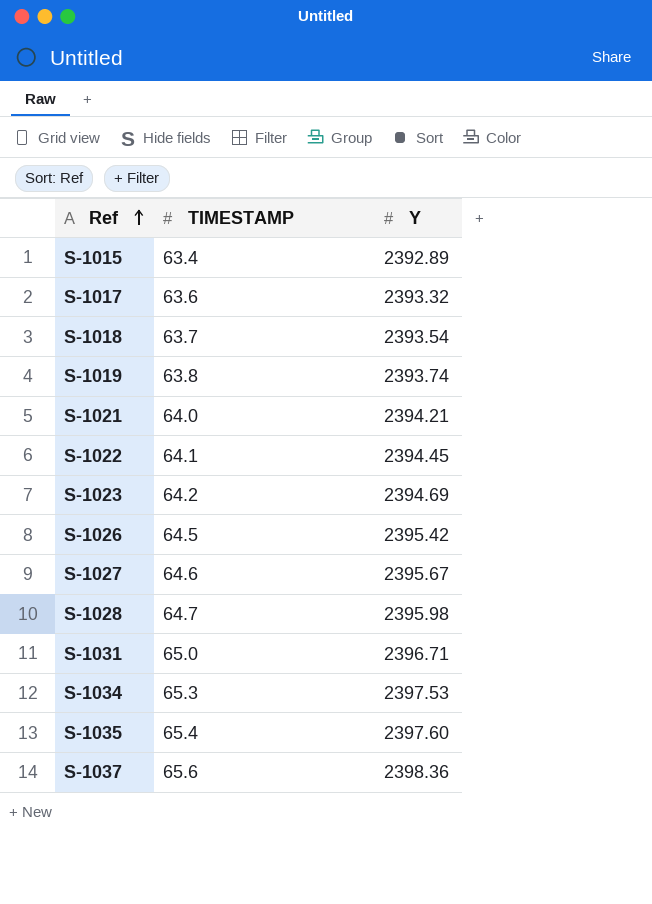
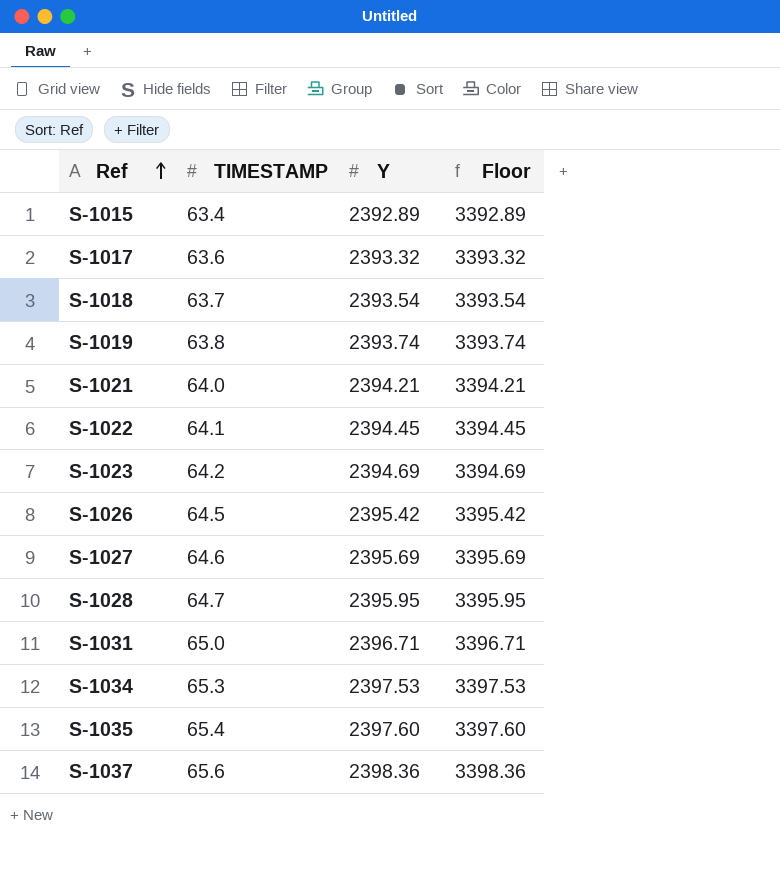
column Floor | formula: none -> [Y] + 1000
S-1027 | Y: 2395.67 -> 2395.69
S-1028 | Y: 2395.98 -> 2395.95

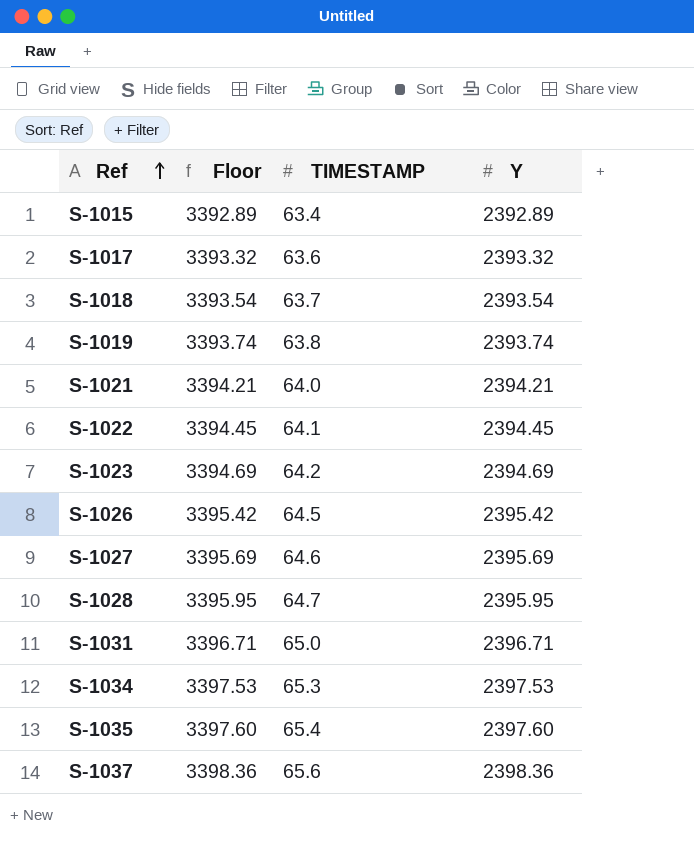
column Floor | position: 4 -> 2

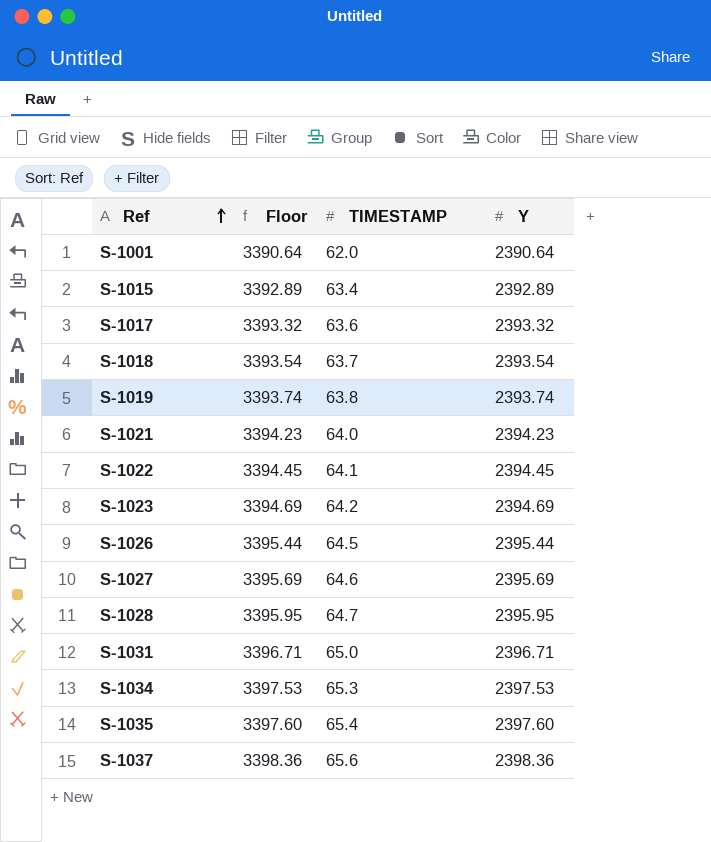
row S-1001: none -> 3390.64 | 62.0 | 2390.64
S-1021 | Floor: 3394.21 -> 3394.23
S-1021 | Y: 2394.21 -> 2394.23
S-1026 | Floor: 3395.42 -> 3395.44
S-1026 | Y: 2395.42 -> 2395.44

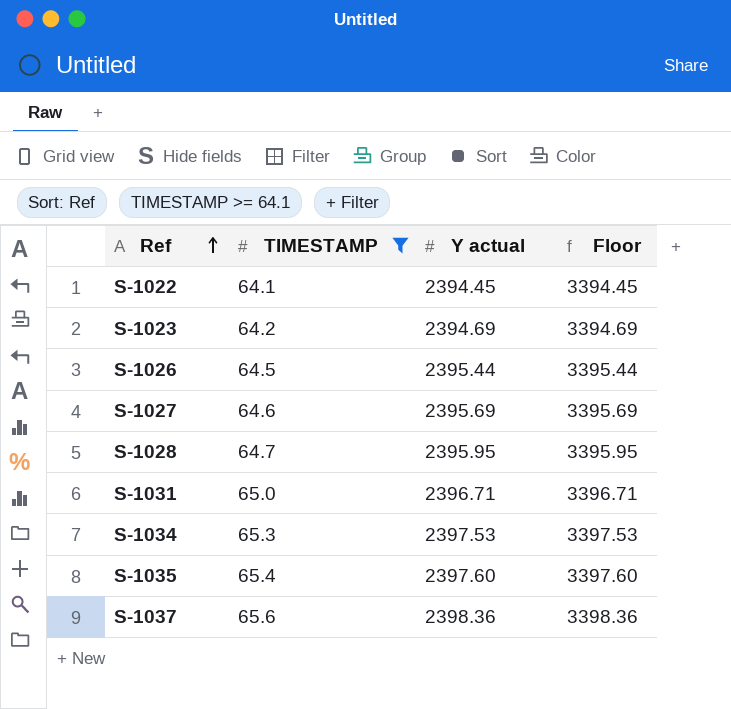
filter: none -> TIMESTAMP >= 64.1
column name: Y -> Y actual
column Floor | position: 2 -> 4

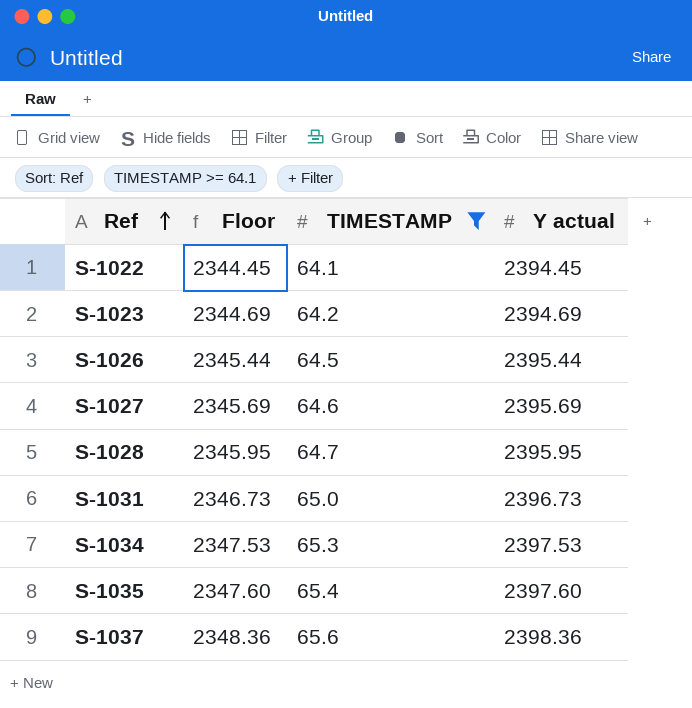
column Floor | formula: [Y actual] + 1000 -> [Y actual] - 50
column Floor | position: 4 -> 2
S-1031 | Y actual: 2396.71 -> 2396.73

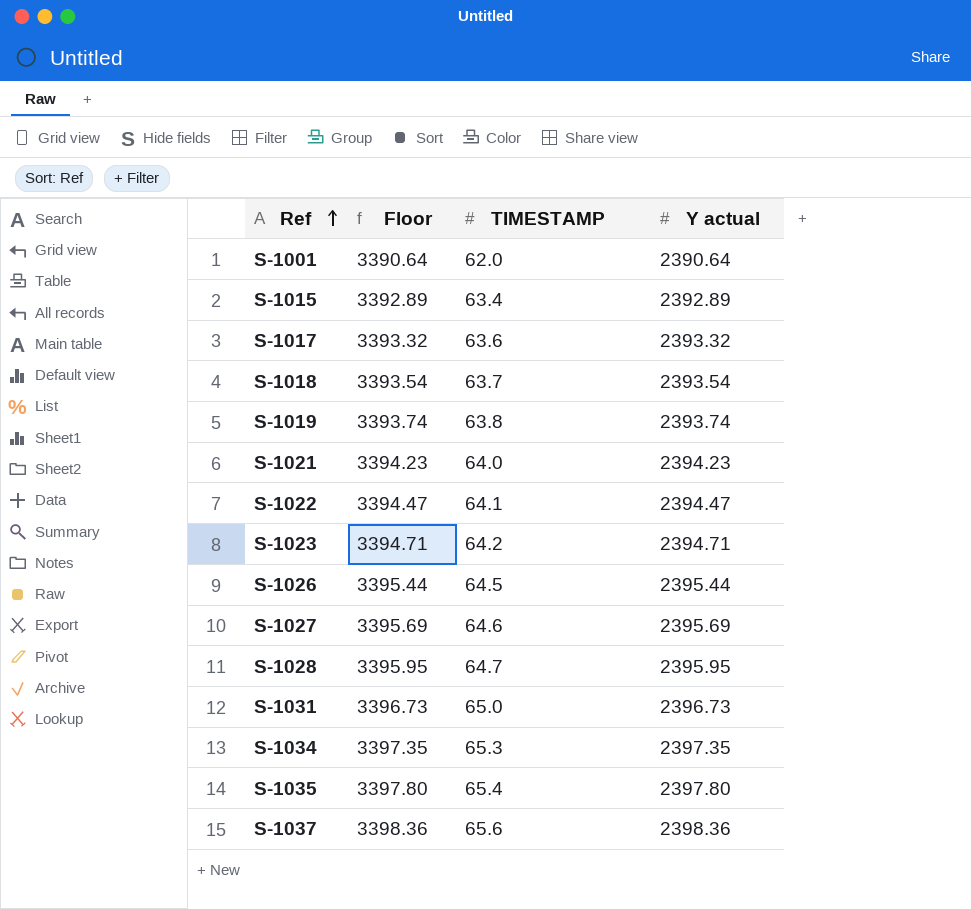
filter: TIMESTAMP >= 64.1 -> none
column Floor | formula: [Y actual] - 50 -> [Y actual] + 1000
S-1022 | Y actual: 2394.45 -> 2394.47
S-1023 | Y actual: 2394.69 -> 2394.71
S-1034 | Y actual: 2397.53 -> 2397.35
S-1035 | Y actual: 2397.60 -> 2397.80

